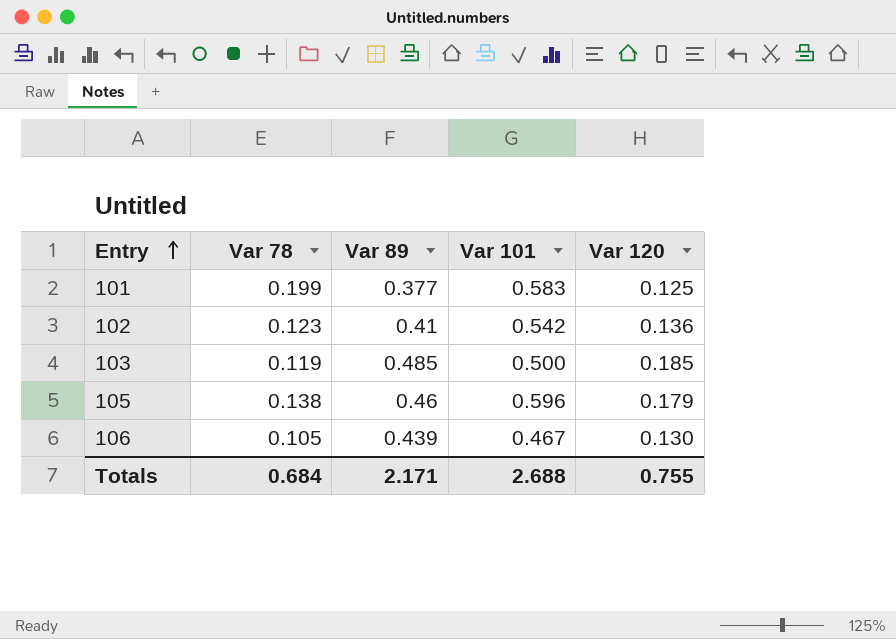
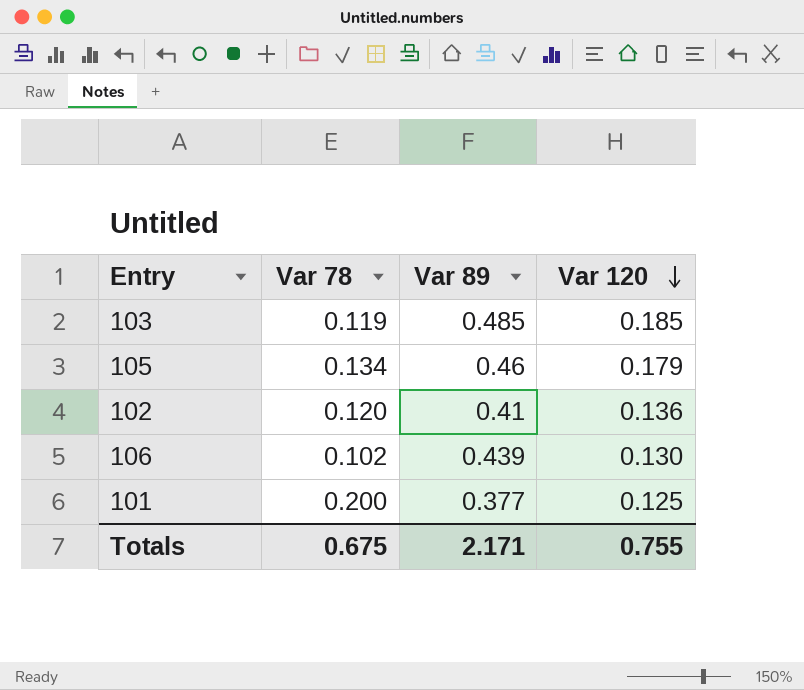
row order: Entry ascending -> Var 120 descending
column Var 101 | position: 4 -> none
105 | Var 78: 0.138 -> 0.134
102 | Var 78: 0.123 -> 0.120
106 | Var 78: 0.105 -> 0.102
101 | Var 78: 0.199 -> 0.200
Totals | Var 78: 0.684 -> 0.675

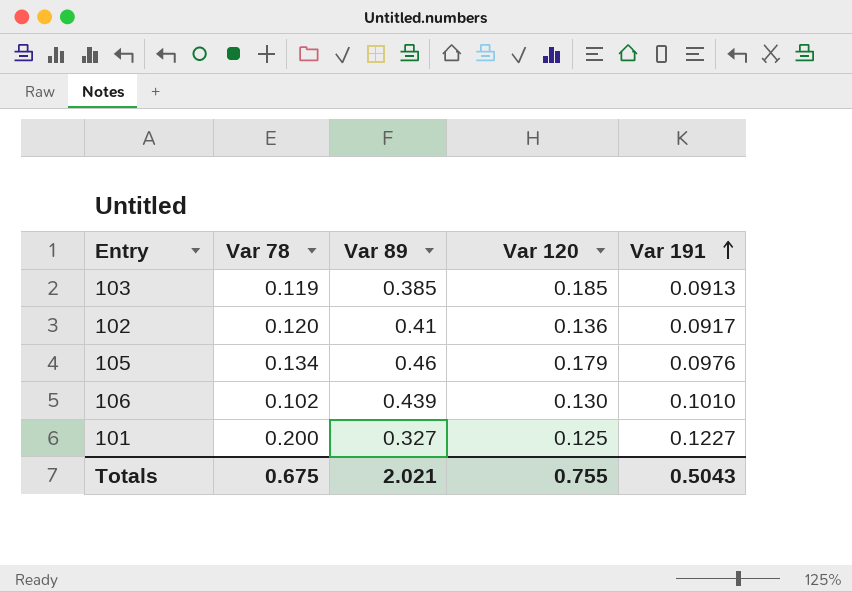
row order: Var 120 descending -> Var 191 ascending
column Var 191 | position: none -> 5
103 | Var 89: 0.485 -> 0.385
101 | Var 89: 0.377 -> 0.327
Totals | Var 89: 2.171 -> 2.021

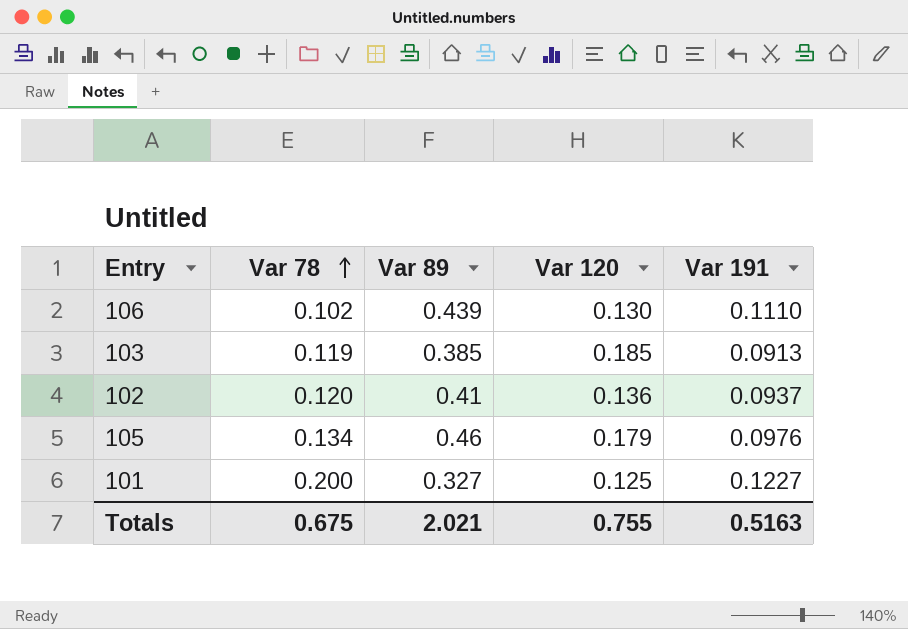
row order: Var 191 ascending -> Var 78 ascending
106 | Var 191: 0.1010 -> 0.1110
102 | Var 191: 0.0917 -> 0.0937
Totals | Var 191: 0.5043 -> 0.5163

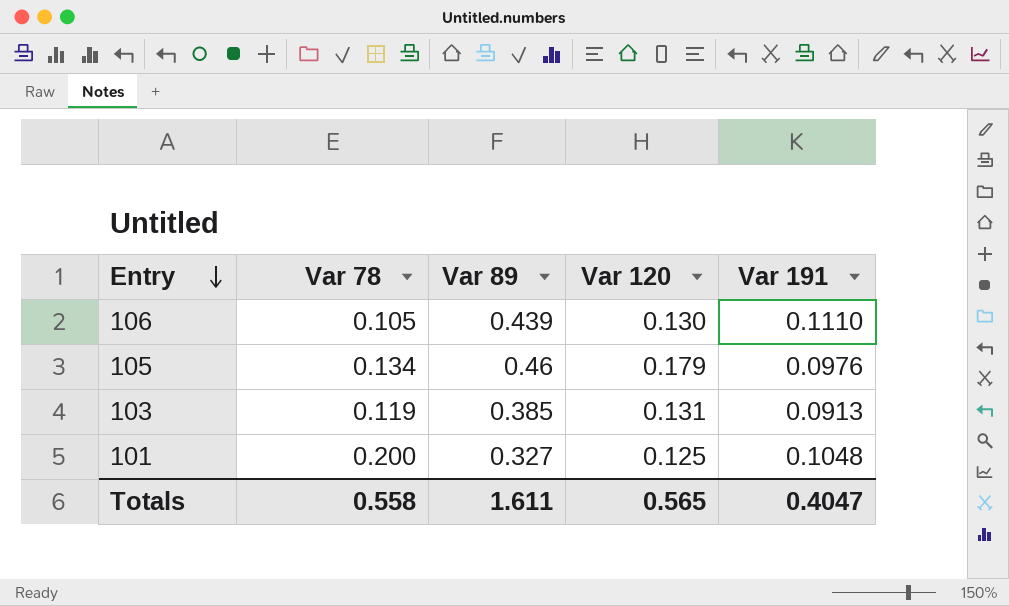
row order: Var 78 ascending -> Entry descending
row 102: 0.120 | 0.41 | 0.136 | 0.0937 -> none
106 | Var 78: 0.102 -> 0.105
103 | Var 120: 0.185 -> 0.131
101 | Var 191: 0.1227 -> 0.1048
Totals | Var 78: 0.675 -> 0.558
Totals | Var 89: 2.021 -> 1.611
Totals | Var 120: 0.755 -> 0.565
Totals | Var 191: 0.5163 -> 0.4047

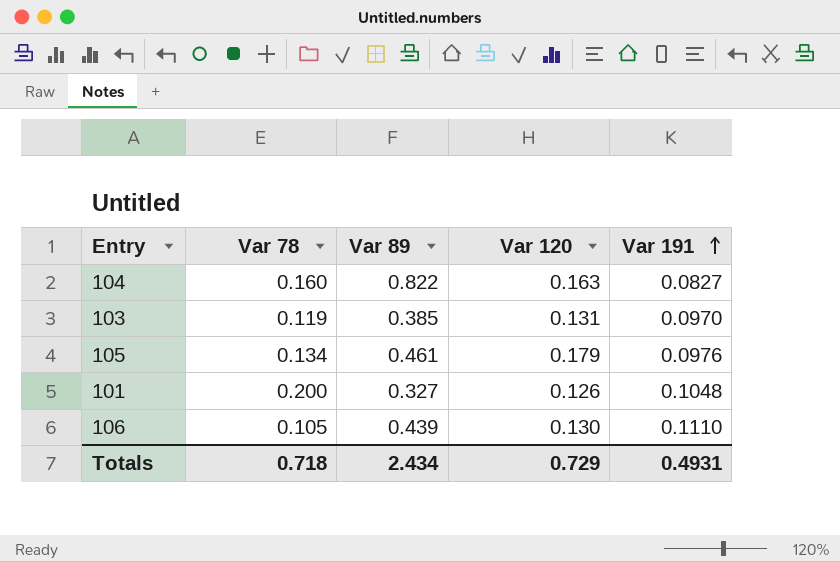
row order: Entry descending -> Var 191 ascending
row 104: none -> 0.160 | 0.822 | 0.163 | 0.0827
103 | Var 191: 0.0913 -> 0.0970
105 | Var 89: 0.46 -> 0.461
101 | Var 120: 0.125 -> 0.126
Totals | Var 78: 0.558 -> 0.718
Totals | Var 89: 1.611 -> 2.434
Totals | Var 120: 0.565 -> 0.729
Totals | Var 191: 0.4047 -> 0.4931

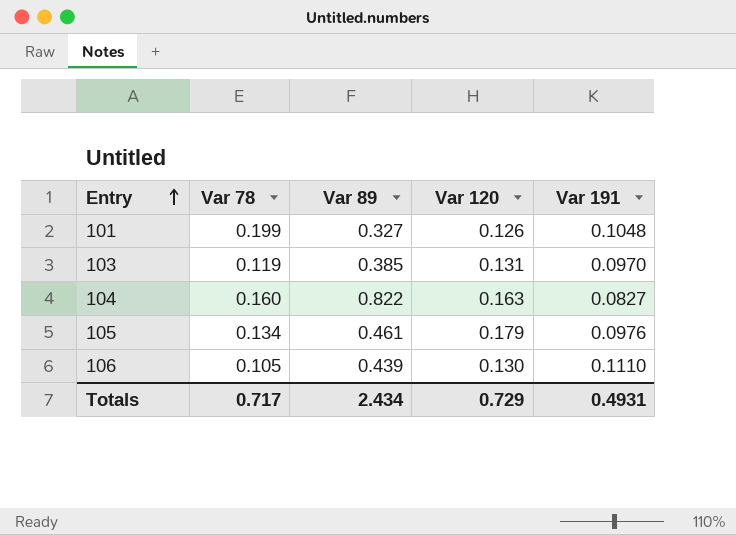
row order: Var 191 ascending -> Entry ascending
101 | Var 78: 0.200 -> 0.199
Totals | Var 78: 0.718 -> 0.717

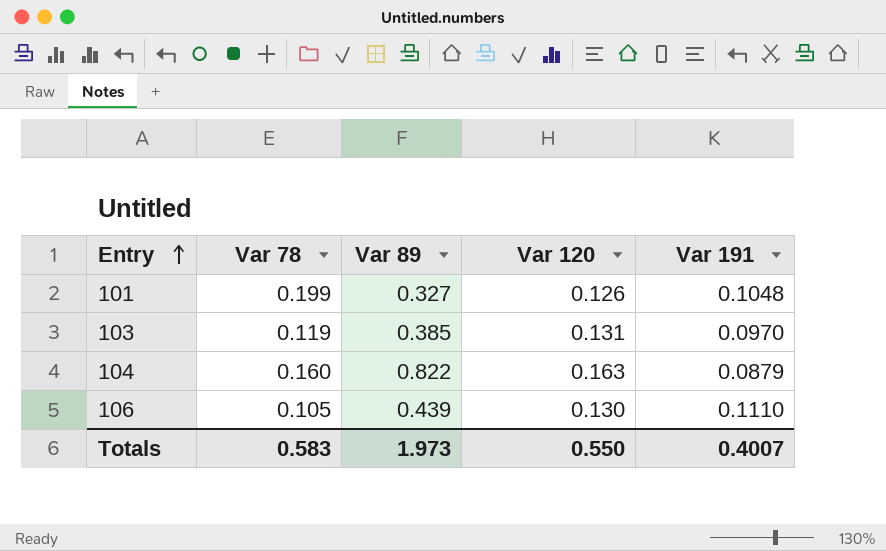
row 105: 0.134 | 0.461 | 0.179 | 0.0976 -> none
104 | Var 191: 0.0827 -> 0.0879
Totals | Var 78: 0.717 -> 0.583
Totals | Var 89: 2.434 -> 1.973
Totals | Var 120: 0.729 -> 0.550
Totals | Var 191: 0.4931 -> 0.4007

